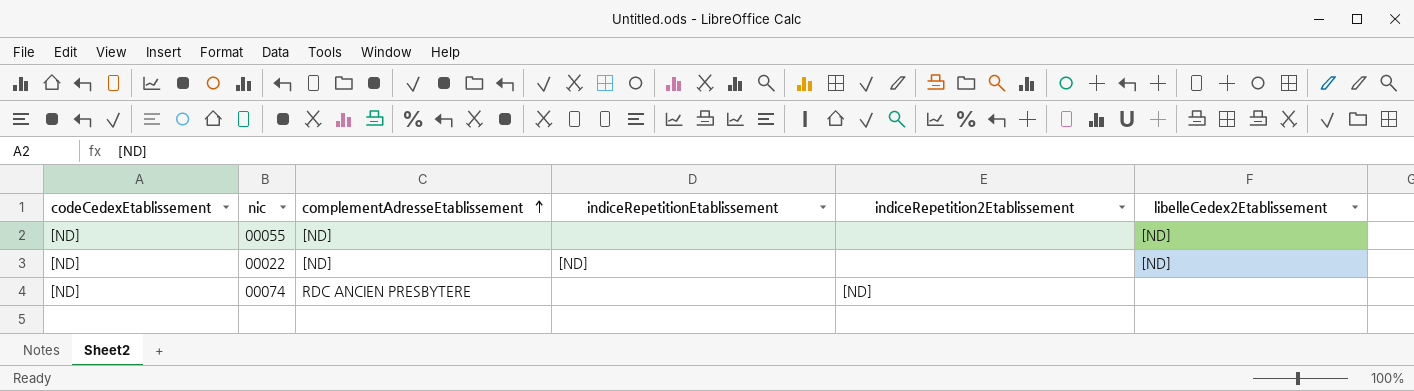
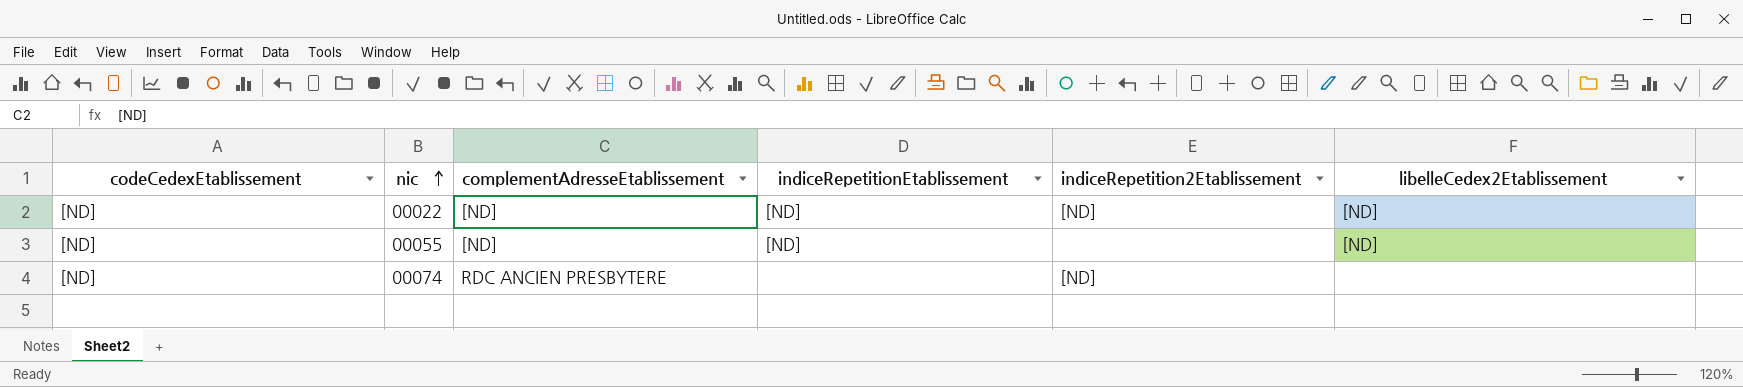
row order: complementAdresseEtablissement ascending -> nic ascending
00022 | indiceRepetition2Etablissement: none -> [ND]
00055 | indiceRepetitionEtablissement: none -> [ND]

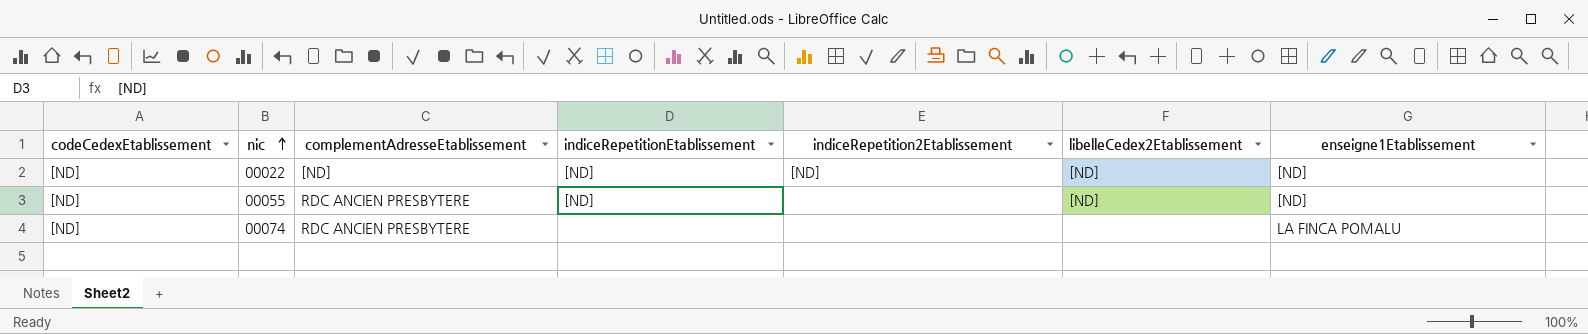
column enseigne1Etablissement | position: none -> 7
00055 | complementAdresseEtablissement: [ND] -> RDC ANCIEN PRESBYTERE
00074 | indiceRepetition2Etablissement: [ND] -> none

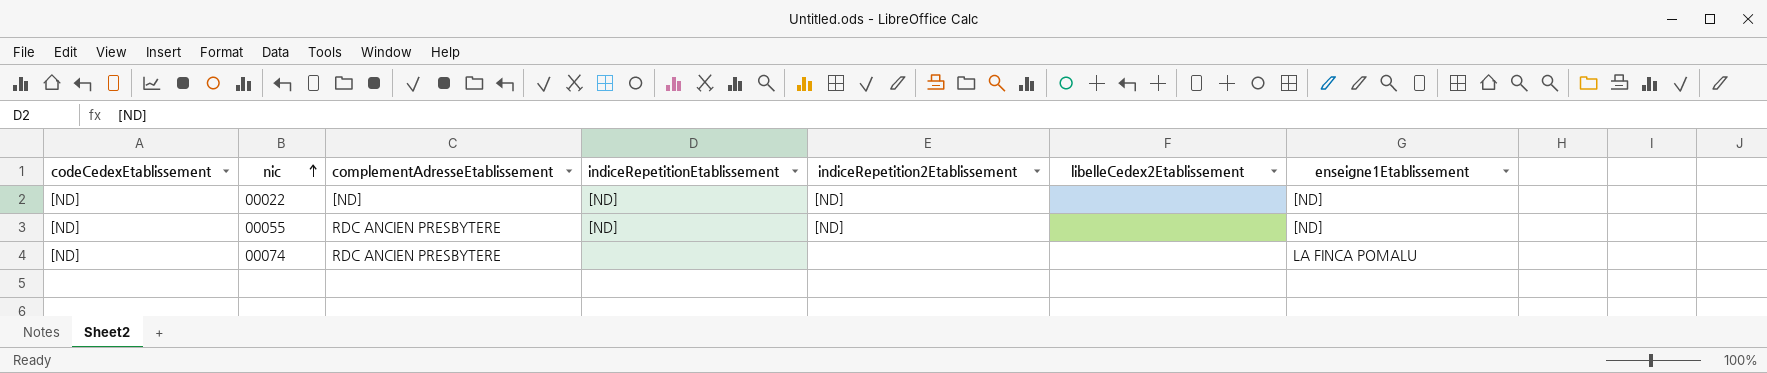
00022 | libelleCedex2Etablissement: [ND] -> none
00055 | indiceRepetition2Etablissement: none -> [ND]
00055 | libelleCedex2Etablissement: [ND] -> none

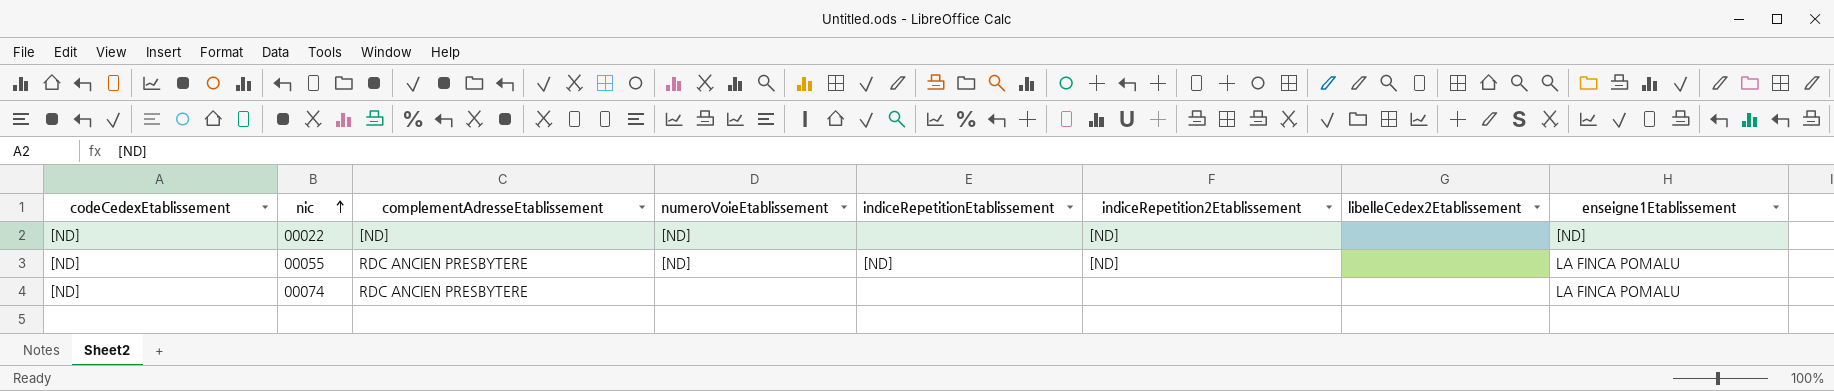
column numeroVoieEtablissement | position: none -> 4
00022 | indiceRepetitionEtablissement: [ND] -> none
00055 | enseigne1Etablissement: [ND] -> LA FINCA POMALU

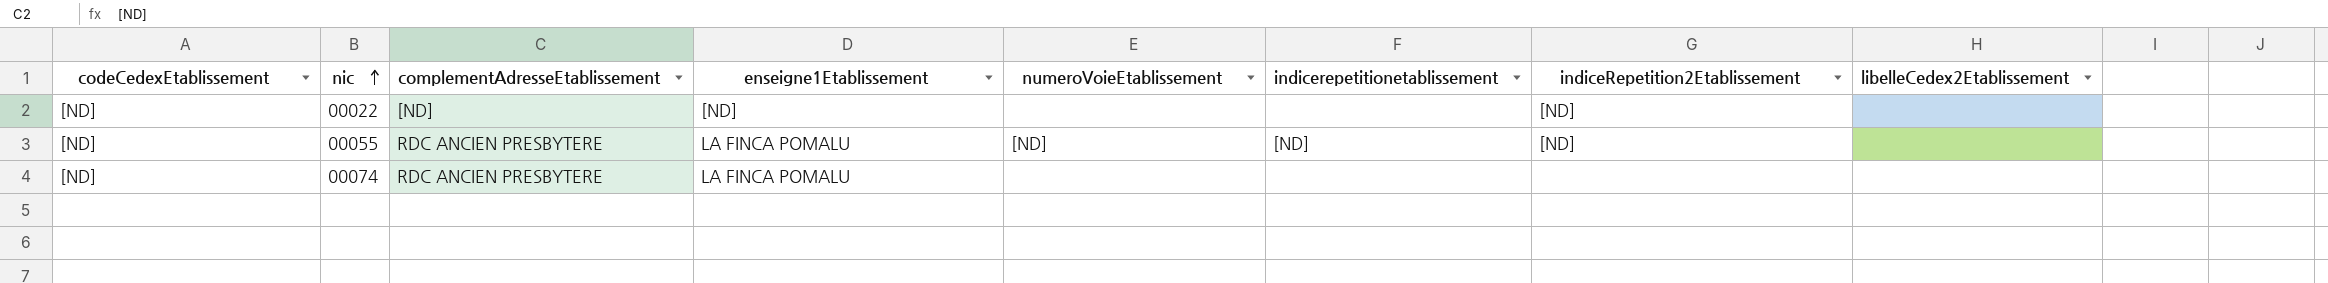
column enseigne1Etablissement | position: 8 -> 4
column name: indiceRepetitionEtablissement -> indicerepetitionetablissement
00022 | numeroVoieEtablissement: [ND] -> none

